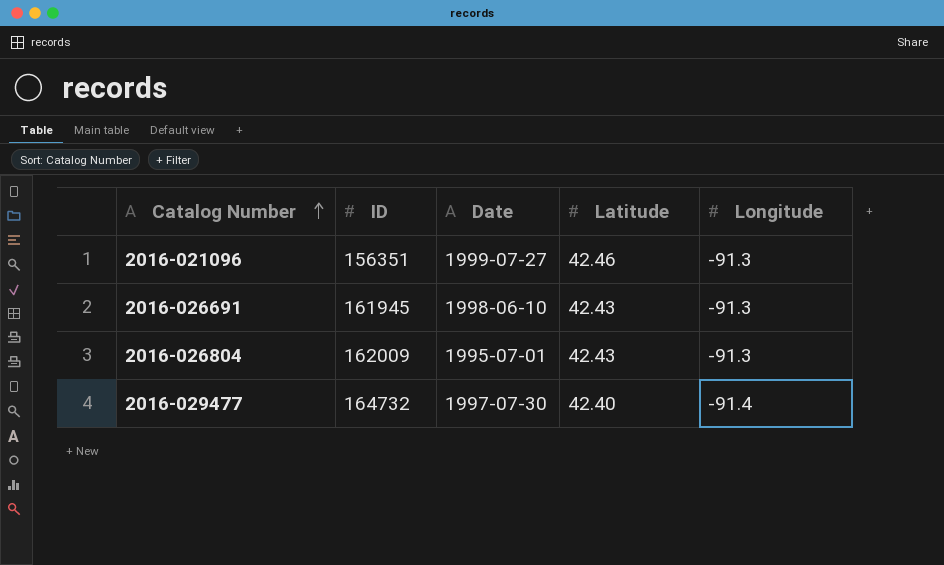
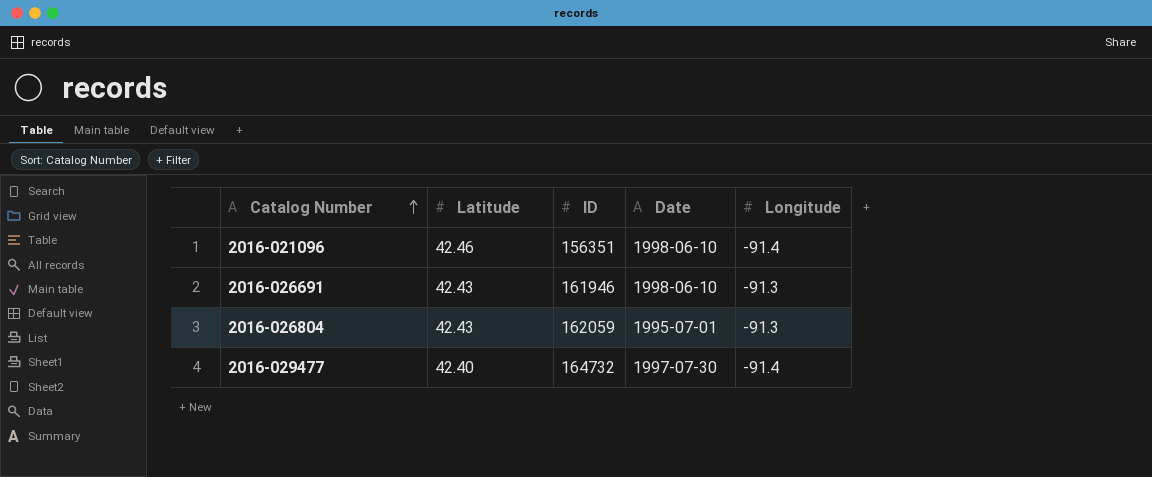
column Latitude | position: 4 -> 2
2016-021096 | Date: 1999-07-27 -> 1998-06-10
2016-021096 | Longitude: -91.3 -> -91.4
2016-026691 | ID: 161945 -> 161946
2016-026804 | ID: 162009 -> 162059

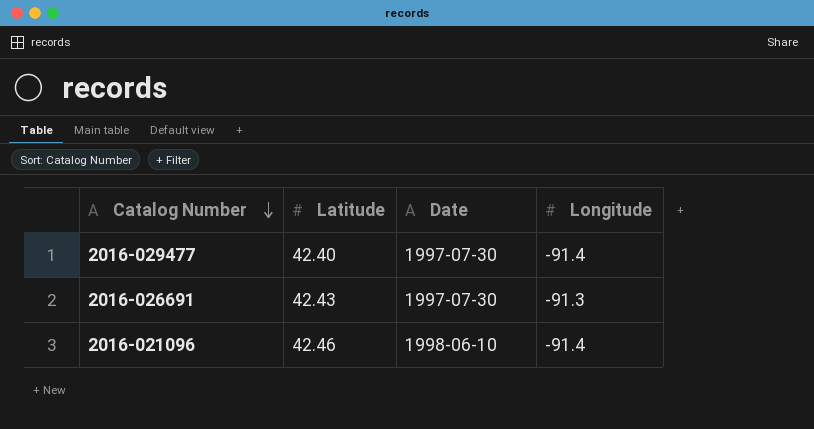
row order: Catalog Number ascending -> Catalog Number descending
column ID | position: 3 -> none
row 2016-026804: 42.43 | 162059 | 1995-07-01 | -91.3 -> none
2016-026691 | Date: 1998-06-10 -> 1997-07-30

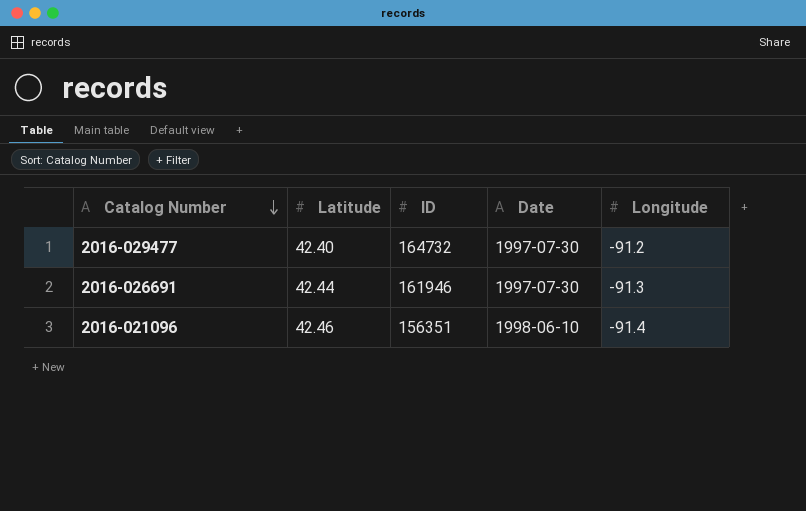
column ID | position: none -> 3
2016-029477 | Longitude: -91.4 -> -91.2
2016-026691 | Latitude: 42.43 -> 42.44

